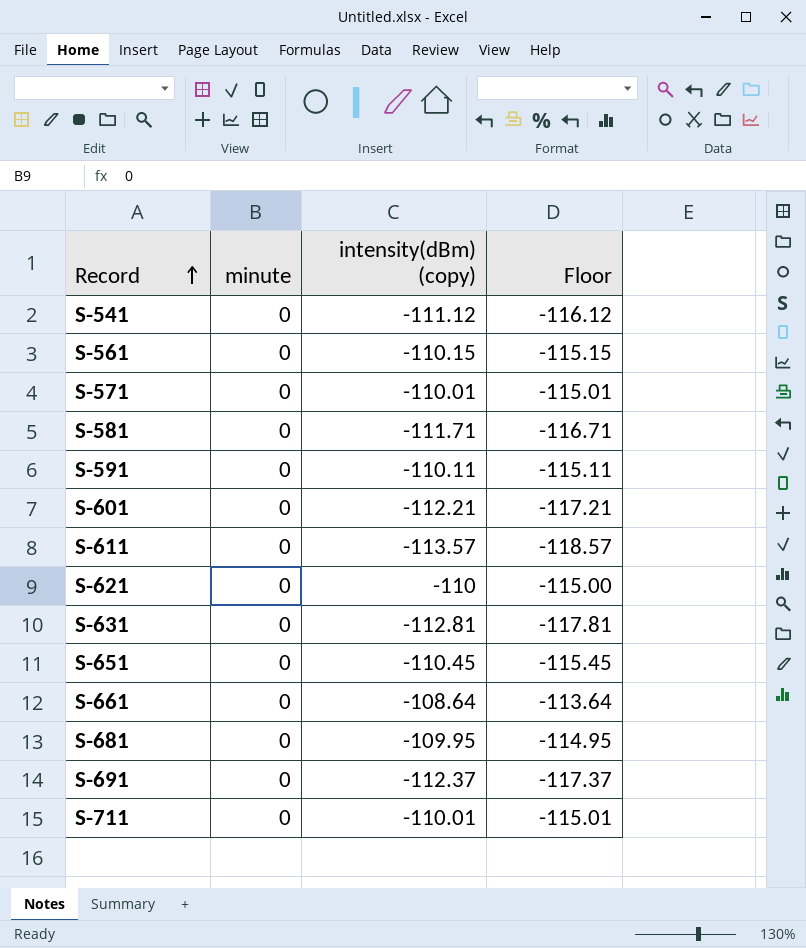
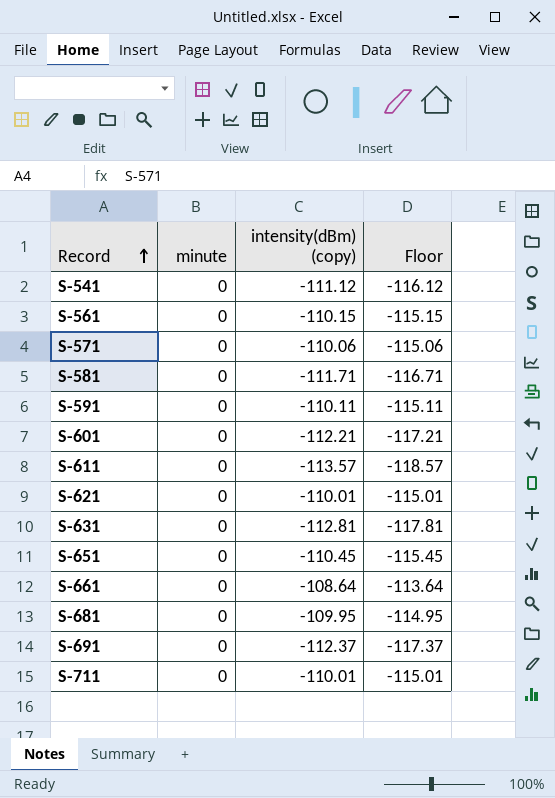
S-571 | intensity(dBm) (copy): -110.01 -> -110.06
S-571 | Floor: -115.01 -> -115.06
S-621 | intensity(dBm) (copy): -110 -> -110.01
S-621 | Floor: -115.00 -> -115.01

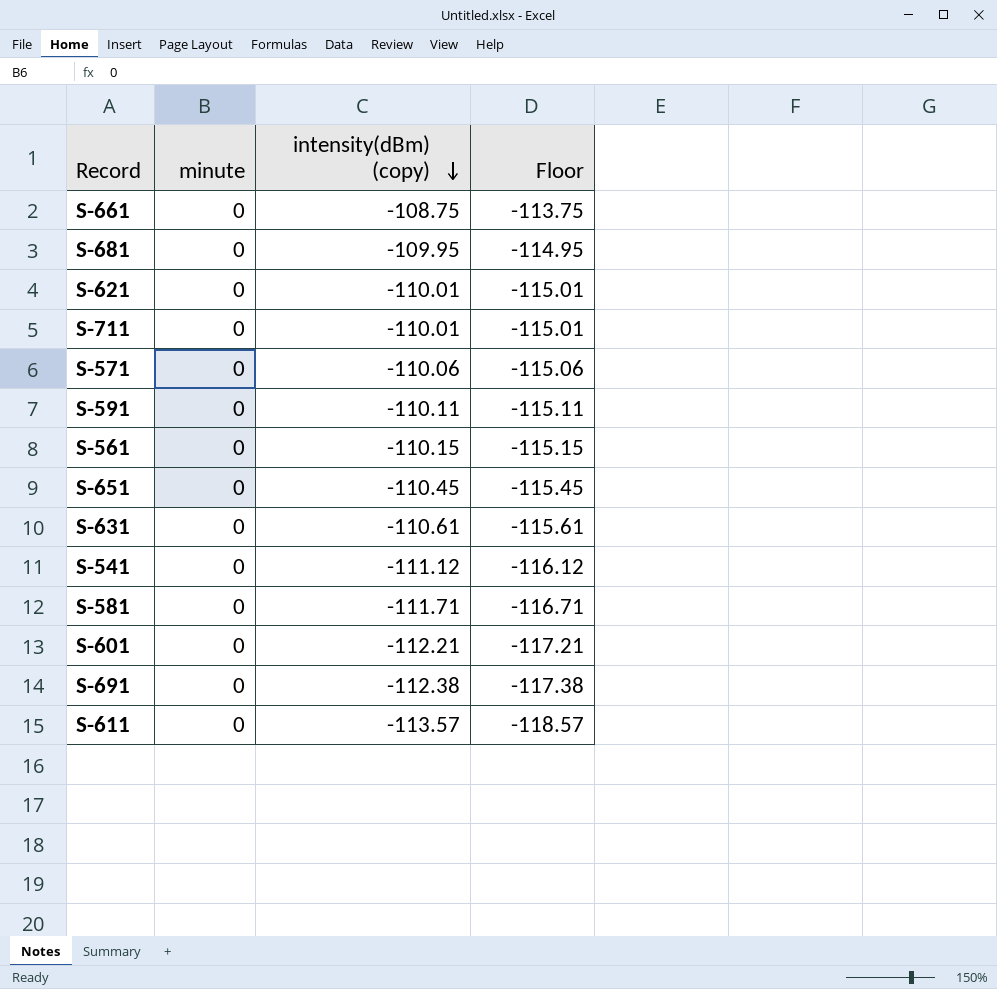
row order: Record ascending -> intensity(dBm) (copy) descending
S-661 | intensity(dBm) (copy): -108.64 -> -108.75
S-661 | Floor: -113.64 -> -113.75
S-631 | intensity(dBm) (copy): -112.81 -> -110.61
S-631 | Floor: -117.81 -> -115.61
S-691 | intensity(dBm) (copy): -112.37 -> -112.38
S-691 | Floor: -117.37 -> -117.38

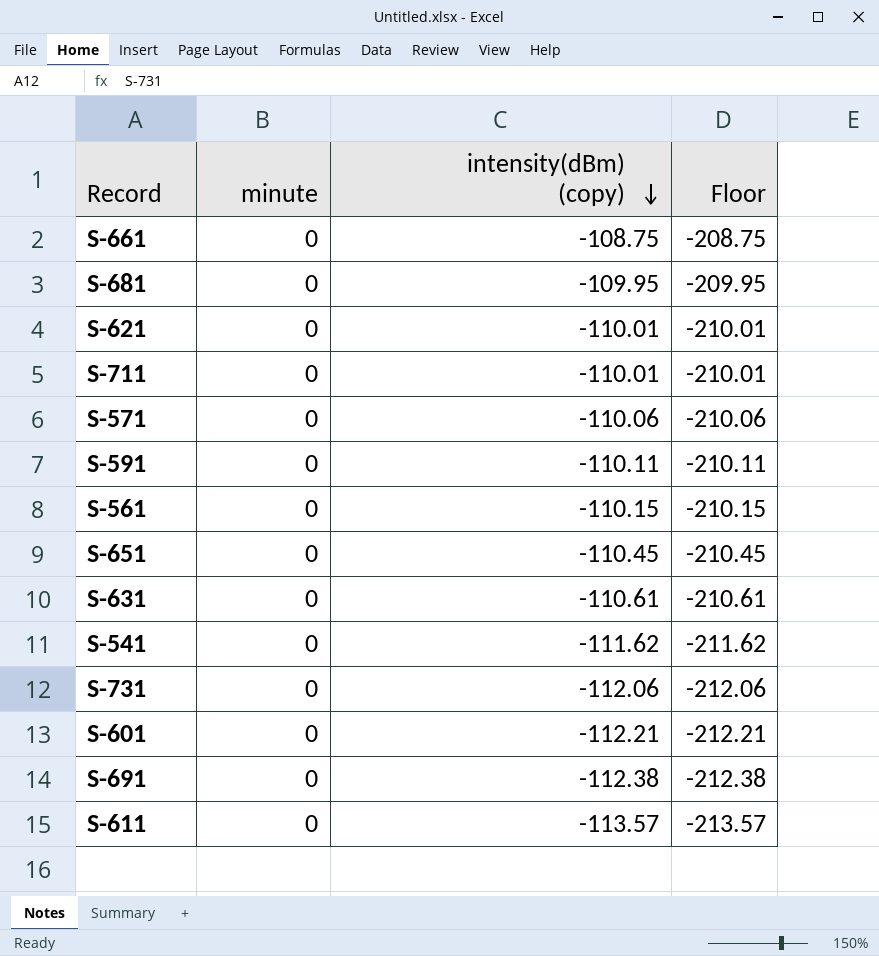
column Floor | formula: [intensity(dBm) (copy)] - 5 -> [intensity(dBm) (copy)] - 100
row S-581: 0 | -111.71 | -116.71 -> none
S-541 | intensity(dBm) (copy): -111.12 -> -111.62
row S-731: none -> 0 | -112.06 | -212.06

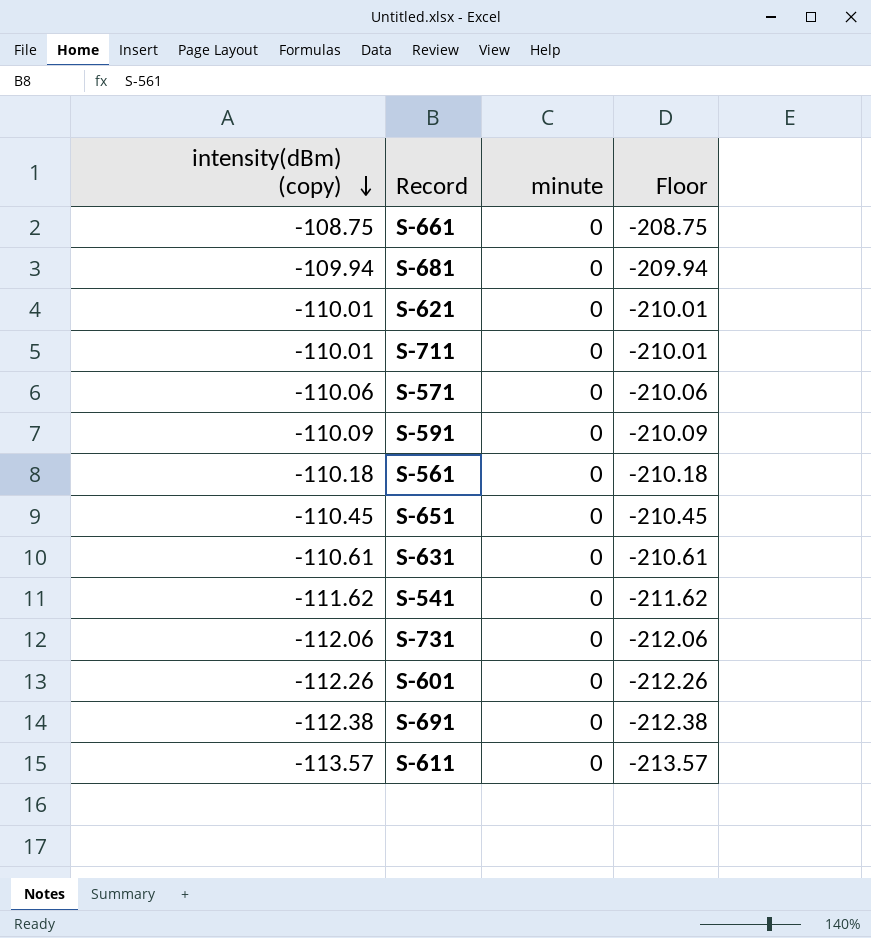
column intensity(dBm) (copy) | position: 3 -> 1
S-681 | intensity(dBm) (copy): -109.95 -> -109.94
S-681 | Floor: -209.95 -> -209.94
S-591 | intensity(dBm) (copy): -110.11 -> -110.09
S-591 | Floor: -210.11 -> -210.09
S-561 | intensity(dBm) (copy): -110.15 -> -110.18
S-561 | Floor: -210.15 -> -210.18
S-601 | intensity(dBm) (copy): -112.21 -> -112.26
S-601 | Floor: -212.21 -> -212.26

